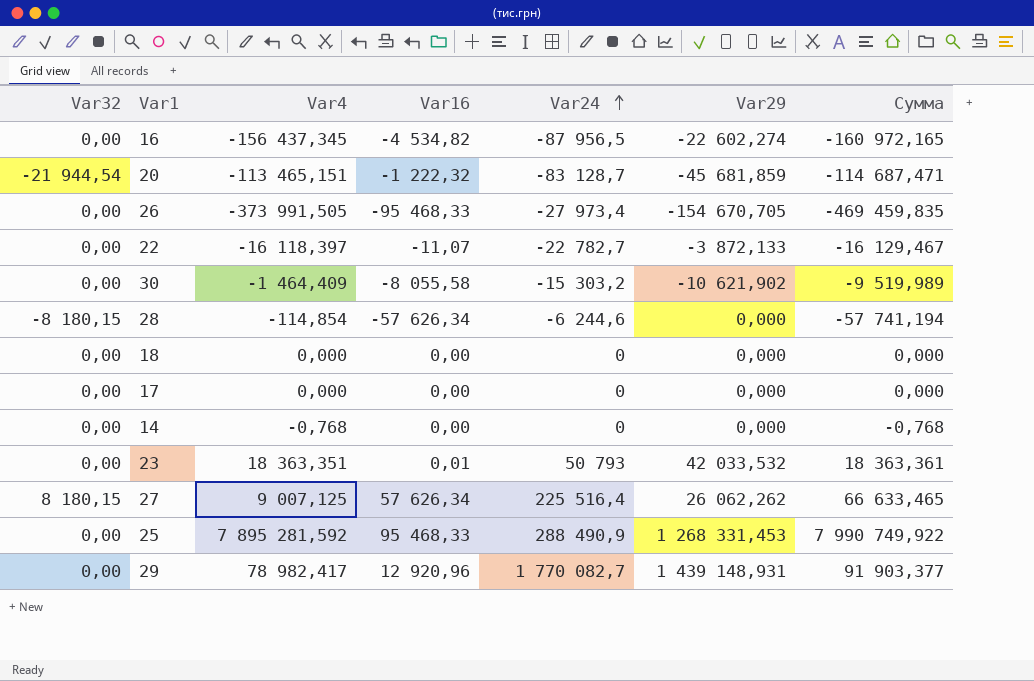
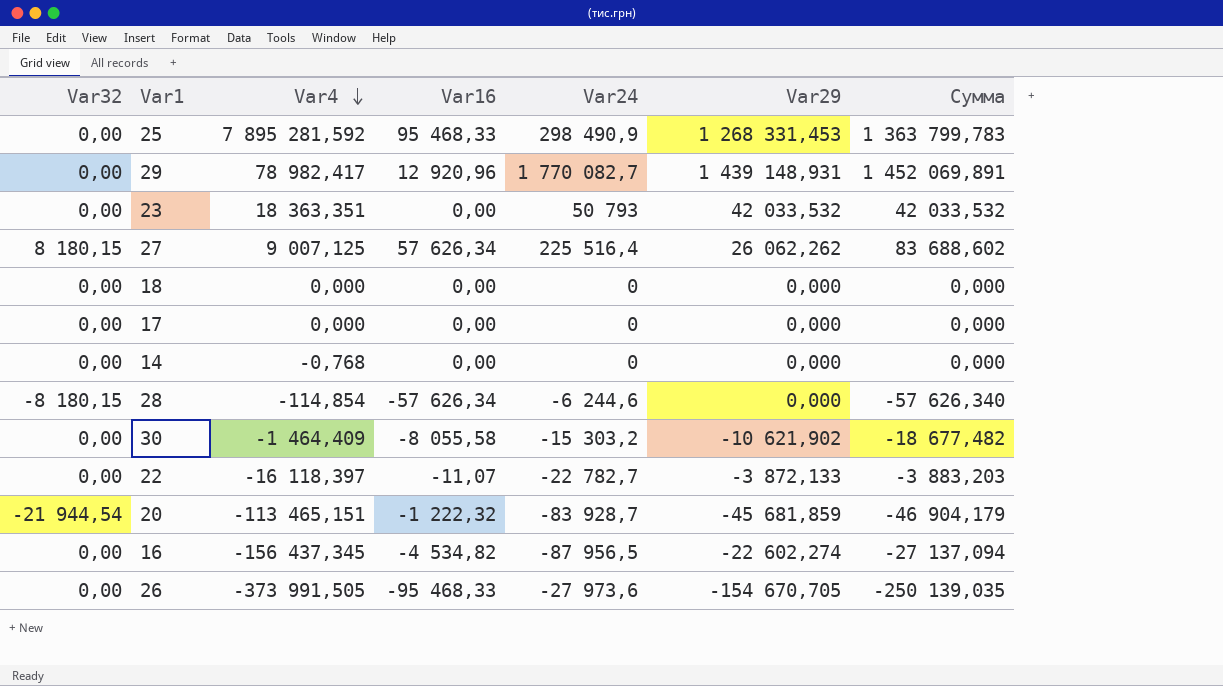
row order: Var24 ascending -> Var4 descending
column Сумма | formula: [Var4] + [Var16] -> [Var16] + [Var29]
25 | Var24: 288 490,9 -> 298 490,9
23 | Var16: 0,01 -> 0,00
20 | Var24: -83 128,7 -> -83 928,7
26 | Var24: -27 973,4 -> -27 973,6

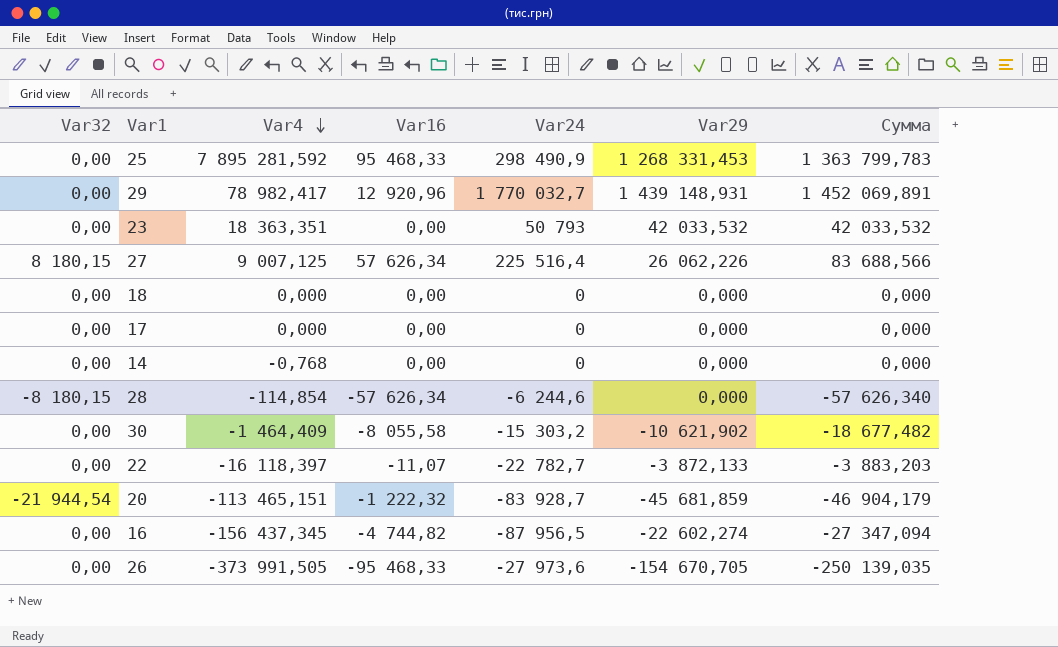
29 | Var24: 1 770 082,7 -> 1 770 032,7
27 | Var29: 26 062,262 -> 26 062,226
27 | Сумма: 83 688,602 -> 83 688,566
16 | Var16: -4 534,82 -> -4 744,82
16 | Сумма: -27 137,094 -> -27 347,094

